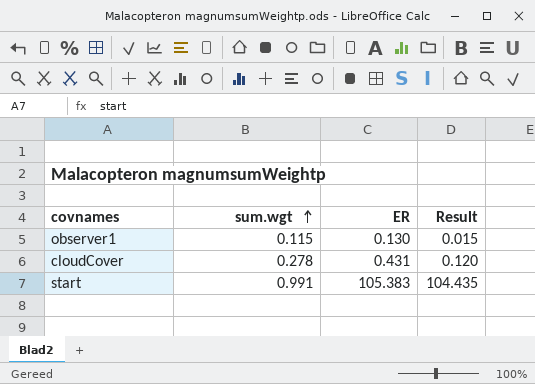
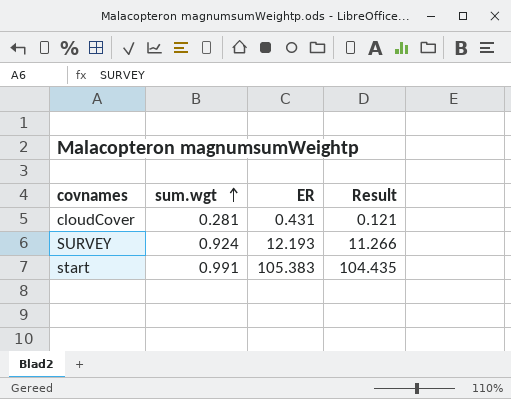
row observer1: 0.115 | 0.130 | 0.015 -> none
cloudCover | sum.wgt: 0.278 -> 0.281
cloudCover | Result: 0.120 -> 0.121
row SURVEY: none -> 0.924 | 12.193 | 11.266

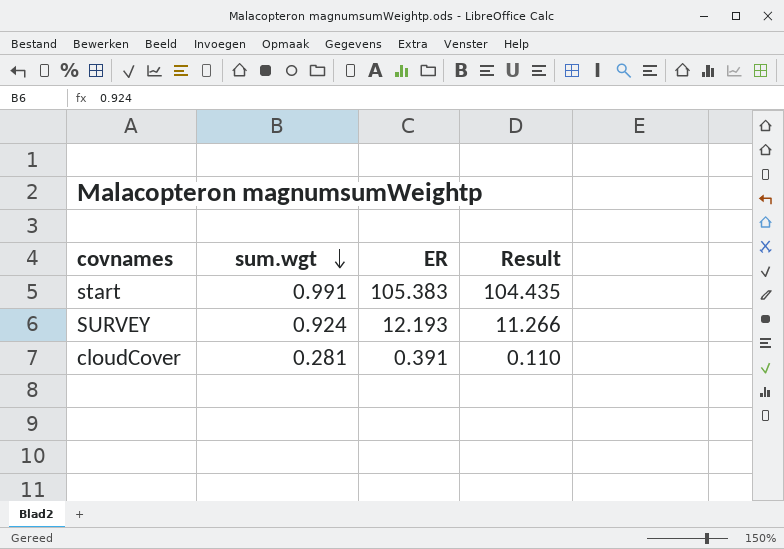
row order: sum.wgt ascending -> sum.wgt descending
cloudCover | ER: 0.431 -> 0.391
cloudCover | Result: 0.121 -> 0.110

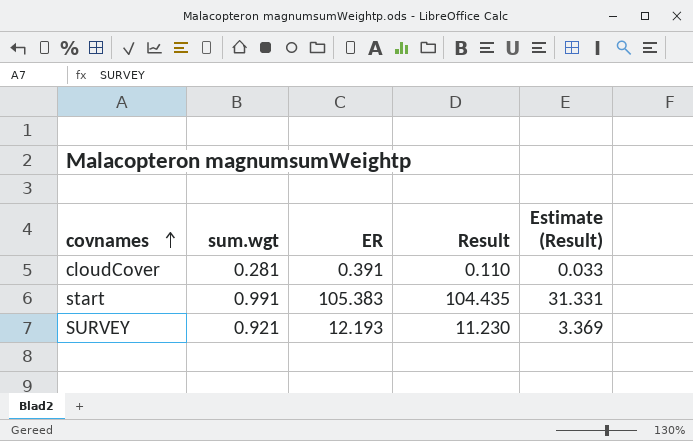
row order: sum.wgt descending -> covnames ascending
column Estimate (Result) | formula: none -> [Result] * 0.3
SURVEY | sum.wgt: 0.924 -> 0.921
SURVEY | Result: 11.266 -> 11.230

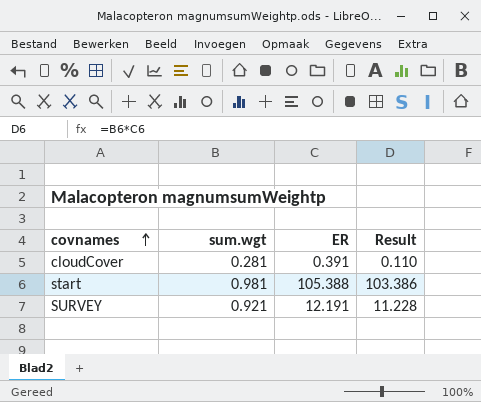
column Estimate (Result) | formula: [Result] * 0.3 -> none
start | sum.wgt: 0.991 -> 0.981
start | ER: 105.383 -> 105.388
start | Result: 104.435 -> 103.386
SURVEY | ER: 12.193 -> 12.191
SURVEY | Result: 11.230 -> 11.228

